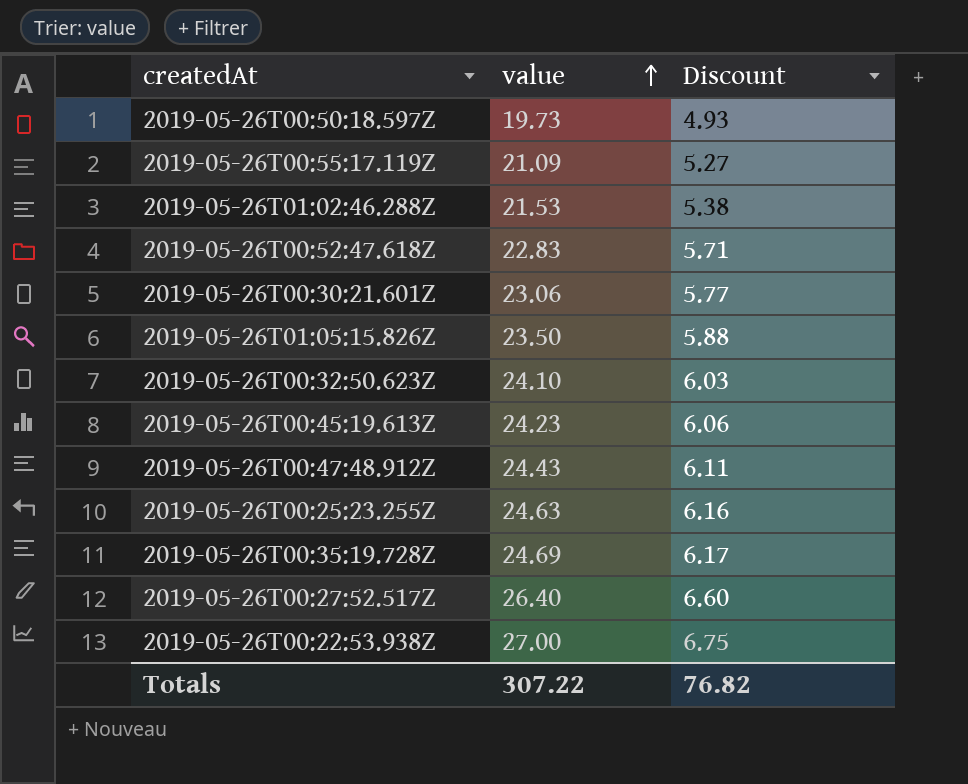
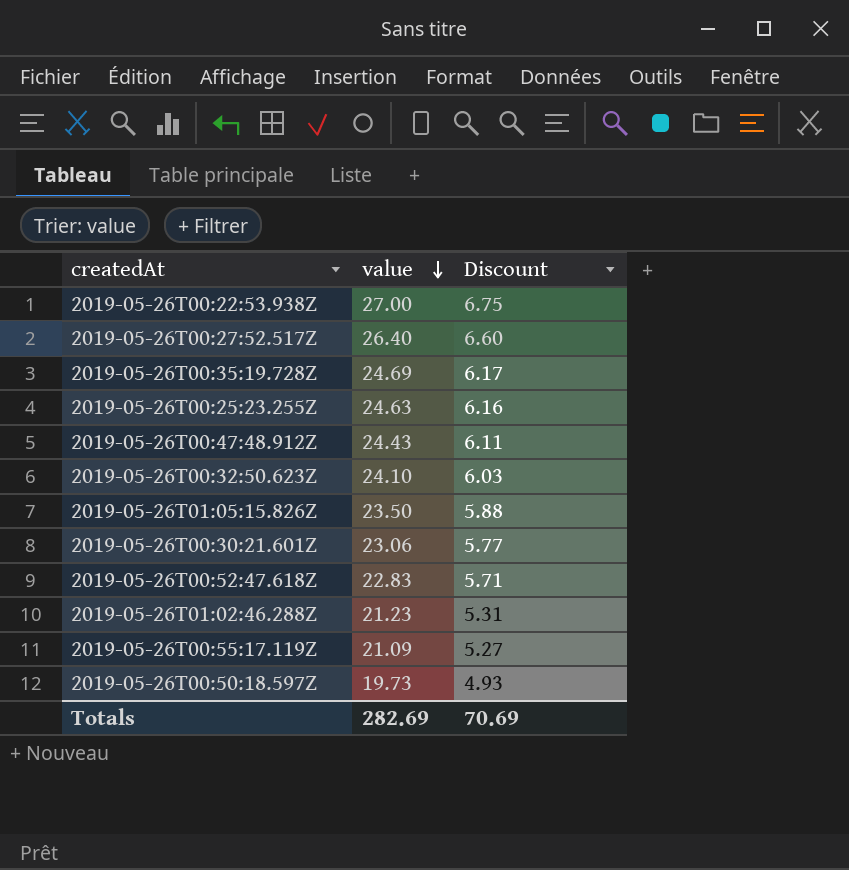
row order: value ascending -> value descending
row 2019-05-26T00:45:19.613Z: 24.23 | 6.06 -> none
2019-05-26T01:02:46.288Z | value: 21.53 -> 21.23
2019-05-26T01:02:46.288Z | Discount: 5.38 -> 5.31
Totals | value: 307.22 -> 282.69
Totals | Discount: 76.82 -> 70.69

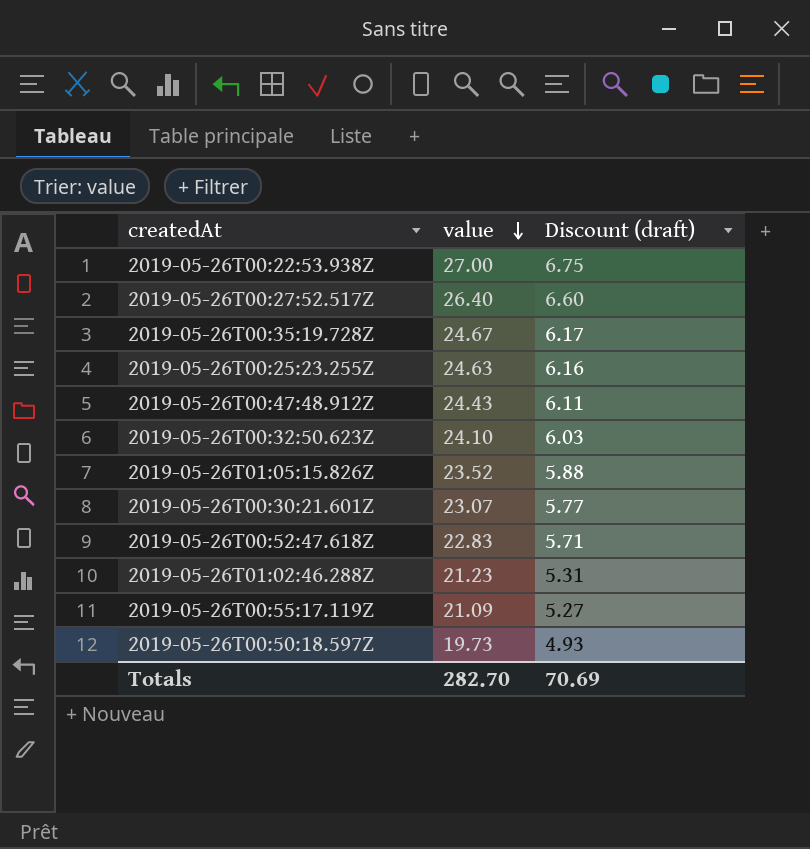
column name: Discount -> Discount (draft)
2019-05-26T00:35:19.728Z | value: 24.69 -> 24.67
2019-05-26T01:05:15.826Z | value: 23.50 -> 23.52
2019-05-26T00:30:21.601Z | value: 23.06 -> 23.07
Totals | value: 282.69 -> 282.70

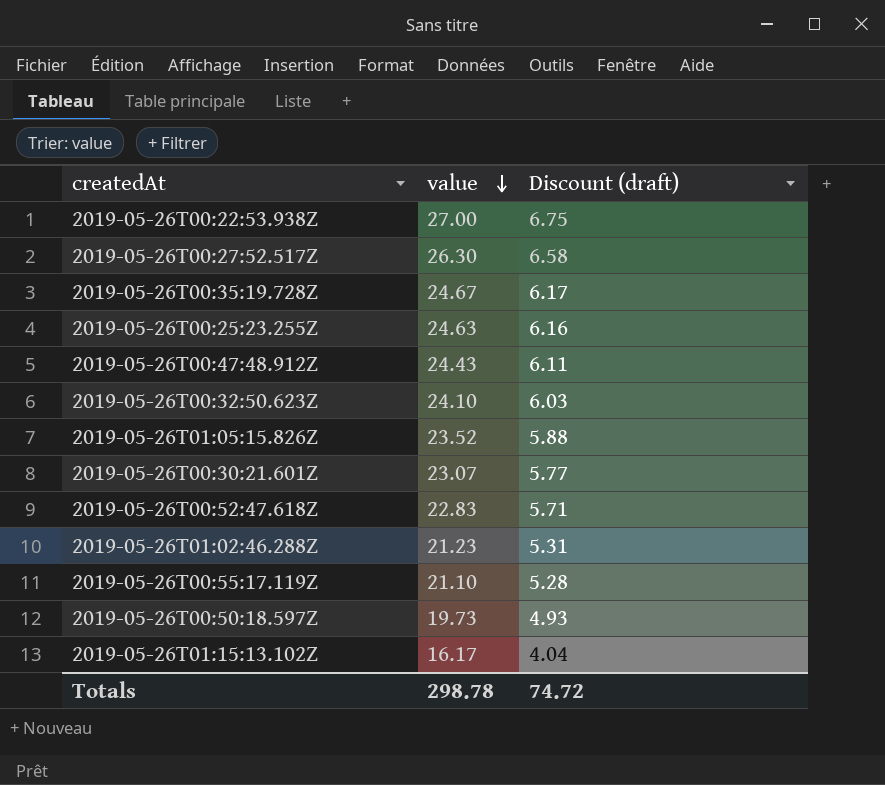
2019-05-26T00:27:52.517Z | value: 26.40 -> 26.30
2019-05-26T00:27:52.517Z | Discount (draft): 6.60 -> 6.58
2019-05-26T00:55:17.119Z | value: 21.09 -> 21.10
2019-05-26T00:55:17.119Z | Discount (draft): 5.27 -> 5.28
row 2019-05-26T01:15:13.102Z: none -> 16.17 | 4.04
Totals | value: 282.70 -> 298.78
Totals | Discount (draft): 70.69 -> 74.72

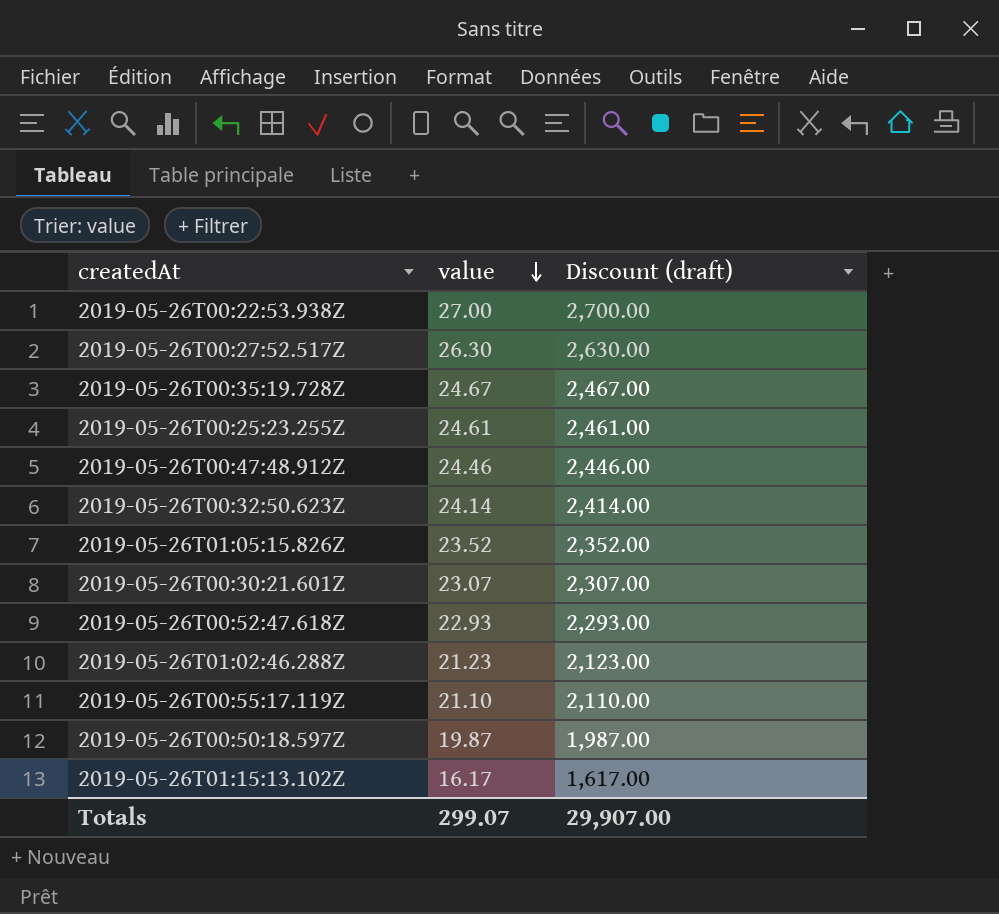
column Discount (draft) | formula: [value] * 0.25 -> [value] * 100
2019-05-26T00:25:23.255Z | value: 24.63 -> 24.61
2019-05-26T00:47:48.912Z | value: 24.43 -> 24.46
2019-05-26T00:32:50.623Z | value: 24.10 -> 24.14
2019-05-26T00:52:47.618Z | value: 22.83 -> 22.93
2019-05-26T00:50:18.597Z | value: 19.73 -> 19.87
Totals | value: 298.78 -> 299.07
Totals | Discount (draft): 74.72 -> 29,907.00

